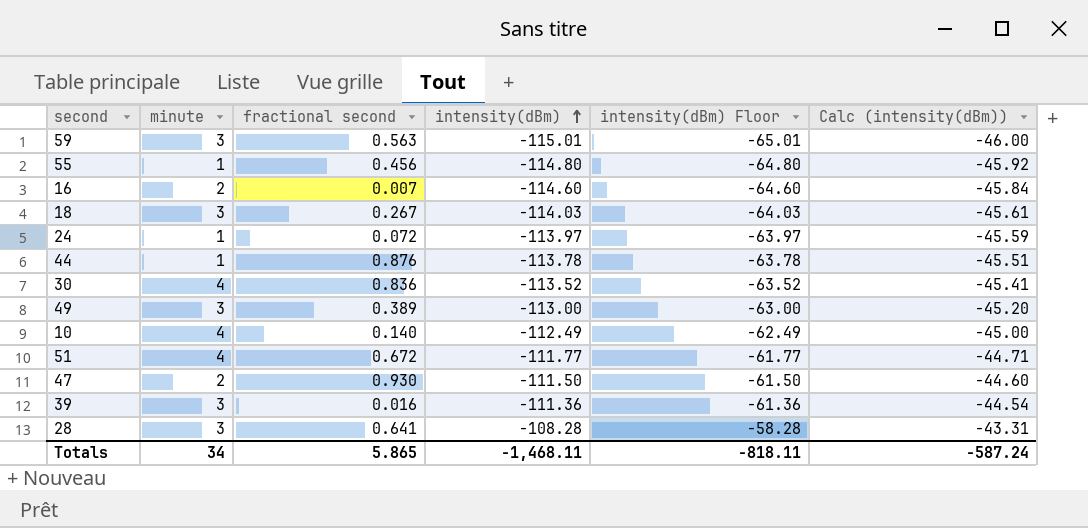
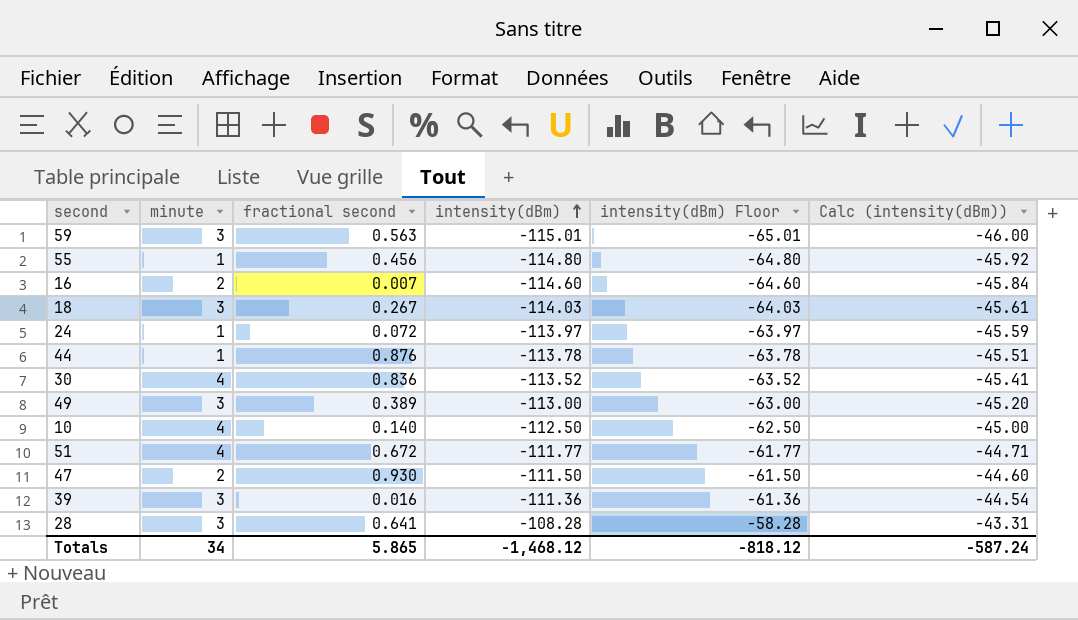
10 | intensity(dBm): -112.49 -> -112.50
10 | intensity(dBm) Floor: -62.49 -> -62.50
Totals | intensity(dBm): -1,468.11 -> -1,468.12
Totals | intensity(dBm) Floor: -818.11 -> -818.12

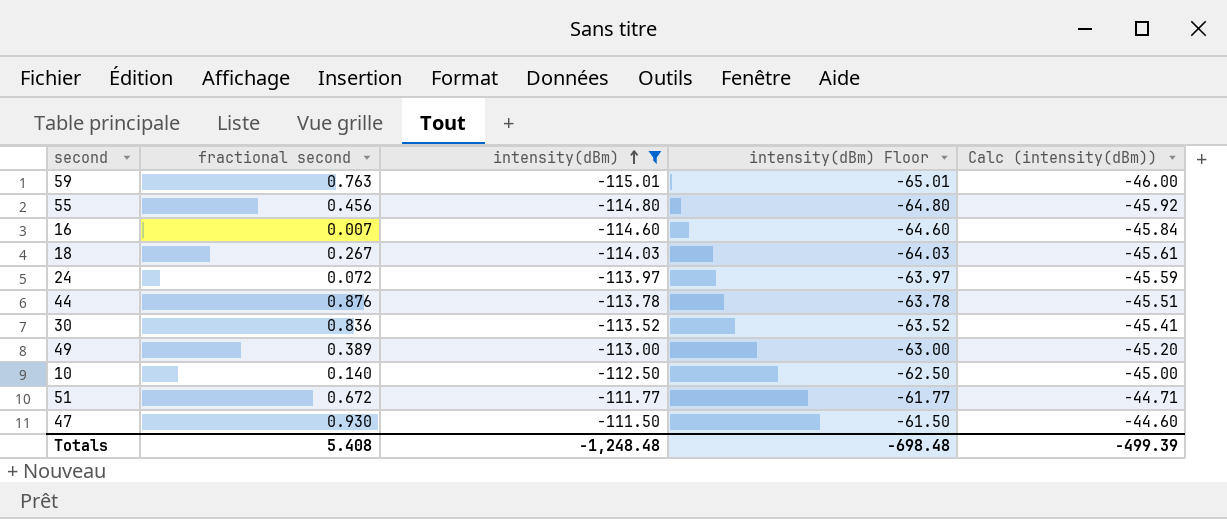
filter: none -> intensity(dBm) <= -111.50
column minute | position: 2 -> none
59 | fractional second: 0.563 -> 0.763
Totals | fractional second: 5.865 -> 5.408
Totals | intensity(dBm): -1,468.12 -> -1,248.48
Totals | intensity(dBm) Floor: -818.12 -> -698.48
Totals | Calc (intensity(dBm)): -587.24 -> -499.39

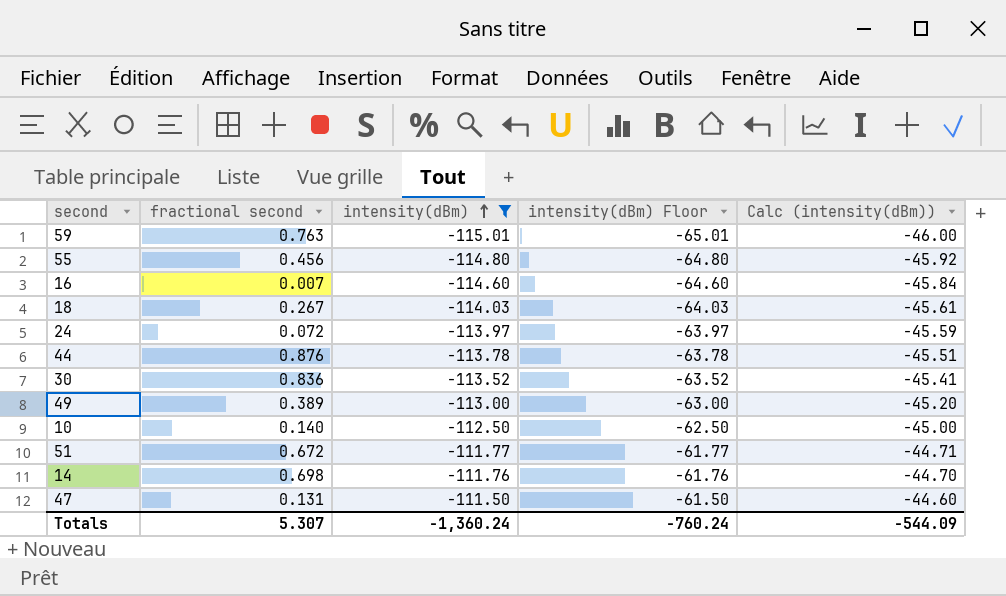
row 14: none -> 0.698 | -111.76 | -61.76 | -44.70
47 | fractional second: 0.930 -> 0.131
Totals | fractional second: 5.408 -> 5.307
Totals | intensity(dBm): -1,248.48 -> -1,360.24
Totals | intensity(dBm) Floor: -698.48 -> -760.24
Totals | Calc (intensity(dBm)): -499.39 -> -544.09

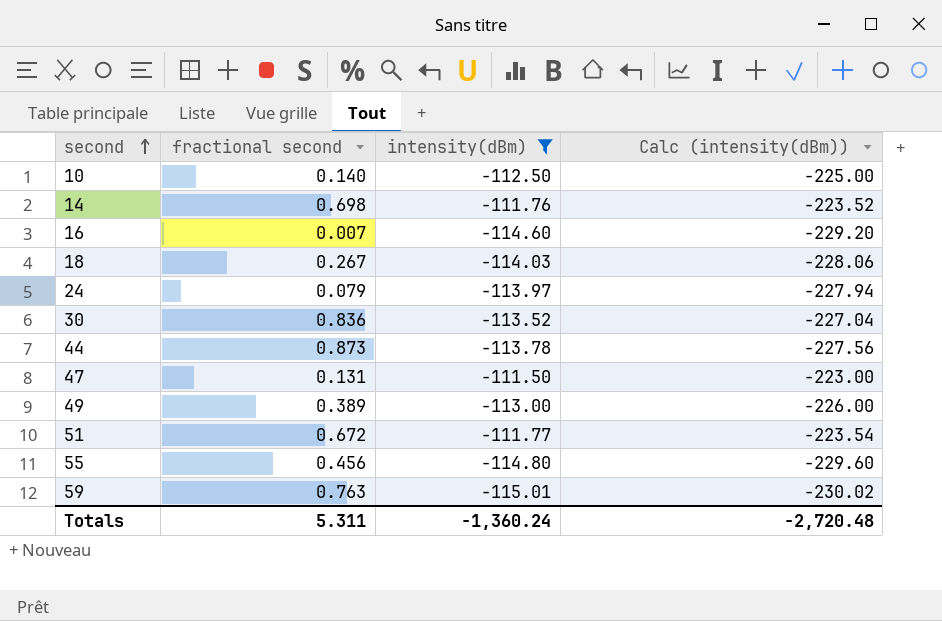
row order: intensity(dBm) ascending -> second ascending
column intensity(dBm) Floor | formula: [intensity(dBm)] + 50 -> none
column Calc (intensity(dBm)) | formula: [intensity(dBm)] * 0.4 -> [intensity(dBm)] * 2
24 | fractional second: 0.072 -> 0.079
44 | fractional second: 0.876 -> 0.873
Totals | fractional second: 5.307 -> 5.311
Totals | Calc (intensity(dBm)): -544.09 -> -2,720.48

